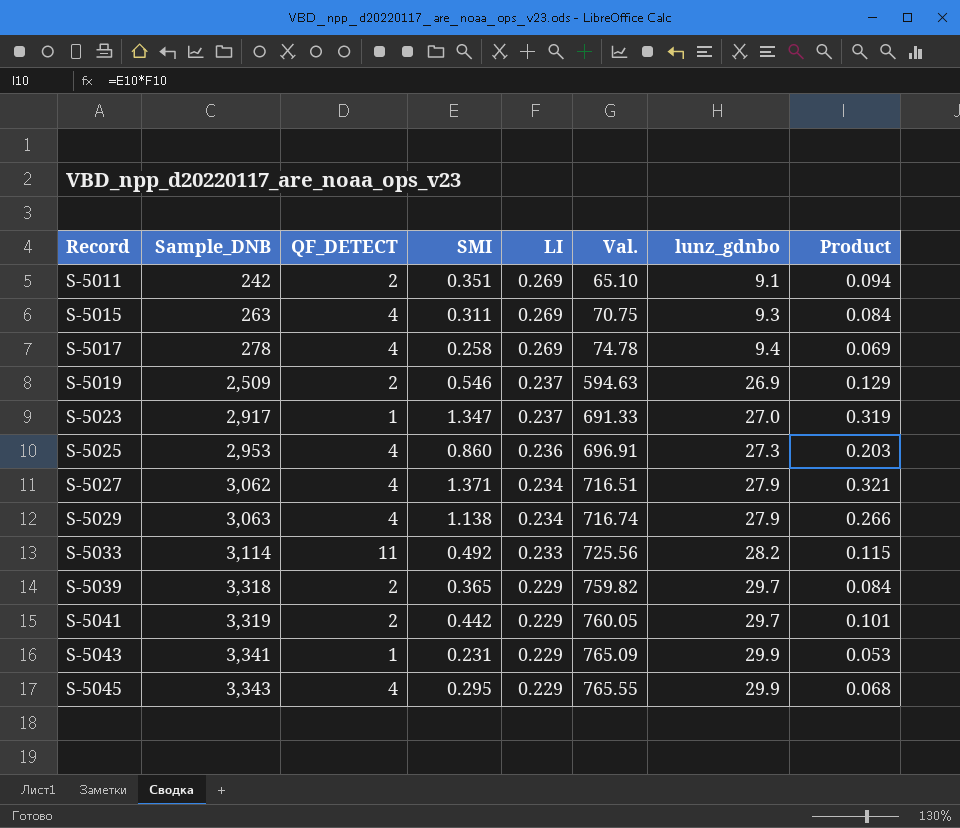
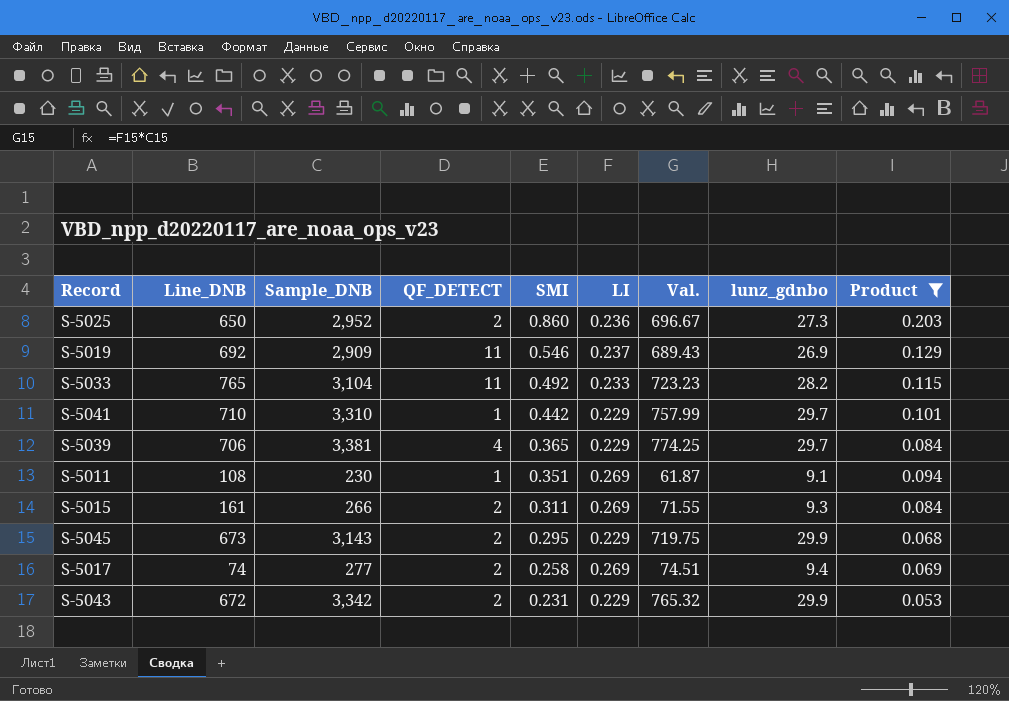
filter: none -> Product <= 0.203
row order: Record ascending -> SMI descending
column Line_DNB | position: none -> 2
S-5025 | Sample_DNB: 2,953 -> 2,952
S-5025 | QF_DETECT: 4 -> 2
S-5025 | Val.: 696.91 -> 696.67
S-5019 | Sample_DNB: 2,509 -> 2,909
S-5019 | QF_DETECT: 2 -> 11
S-5019 | Val.: 594.63 -> 689.43
S-5033 | Sample_DNB: 3,114 -> 3,104
S-5033 | Val.: 725.56 -> 723.23
S-5041 | Sample_DNB: 3,319 -> 3,310
S-5041 | QF_DETECT: 2 -> 1
S-5041 | Val.: 760.05 -> 757.99
S-5039 | Sample_DNB: 3,318 -> 3,381
S-5039 | QF_DETECT: 2 -> 4
S-5039 | Val.: 759.82 -> 774.25
S-5011 | Sample_DNB: 242 -> 230
S-5011 | QF_DETECT: 2 -> 1
S-5011 | Val.: 65.10 -> 61.87
S-5015 | Sample_DNB: 263 -> 266
S-5015 | QF_DETECT: 4 -> 2
S-5015 | Val.: 70.75 -> 71.55
S-5045 | Sample_DNB: 3,343 -> 3,143
S-5045 | QF_DETECT: 4 -> 2
S-5045 | Val.: 765.55 -> 719.75
S-5017 | Sample_DNB: 278 -> 277
S-5017 | QF_DETECT: 4 -> 2
S-5017 | Val.: 74.78 -> 74.51
S-5043 | Sample_DNB: 3,341 -> 3,342
S-5043 | QF_DETECT: 1 -> 2
S-5043 | Val.: 765.09 -> 765.32

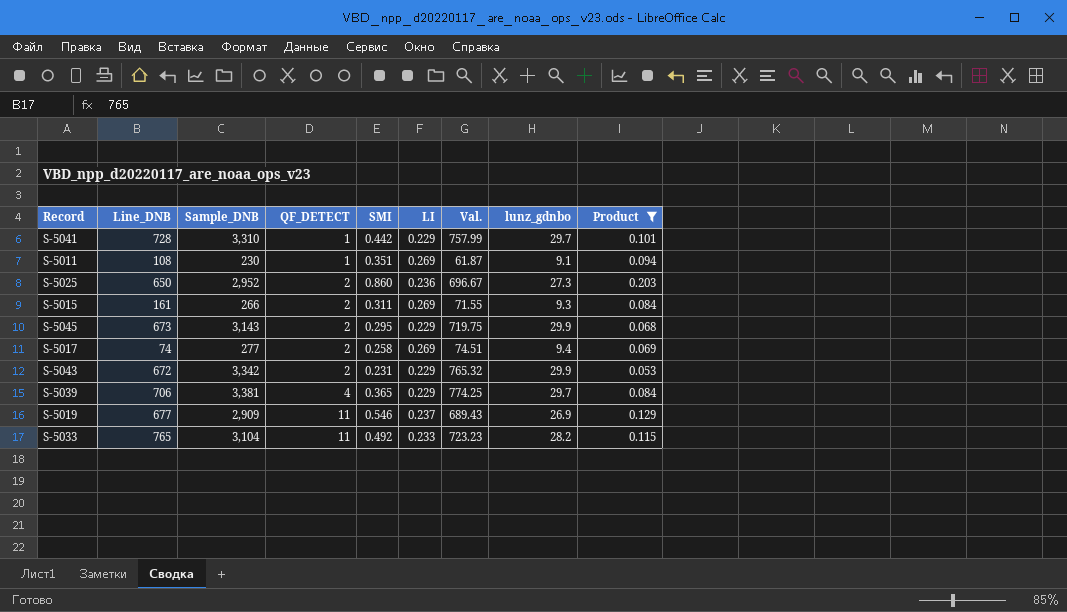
row order: SMI descending -> QF_DETECT ascending
S-5041 | Line_DNB: 710 -> 728
S-5019 | Line_DNB: 692 -> 677

